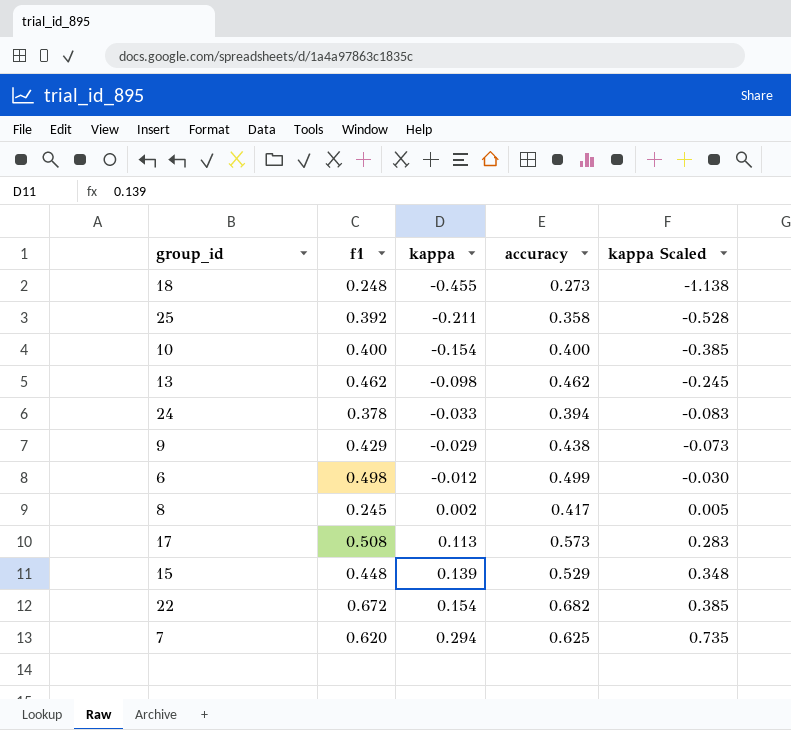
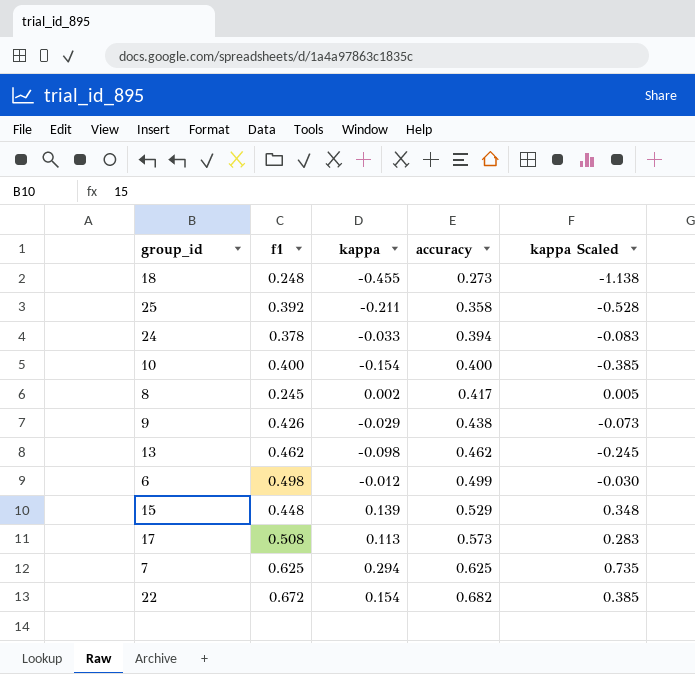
row order: kappa ascending -> accuracy ascending
9 | f1: 0.429 -> 0.426
7 | f1: 0.620 -> 0.625

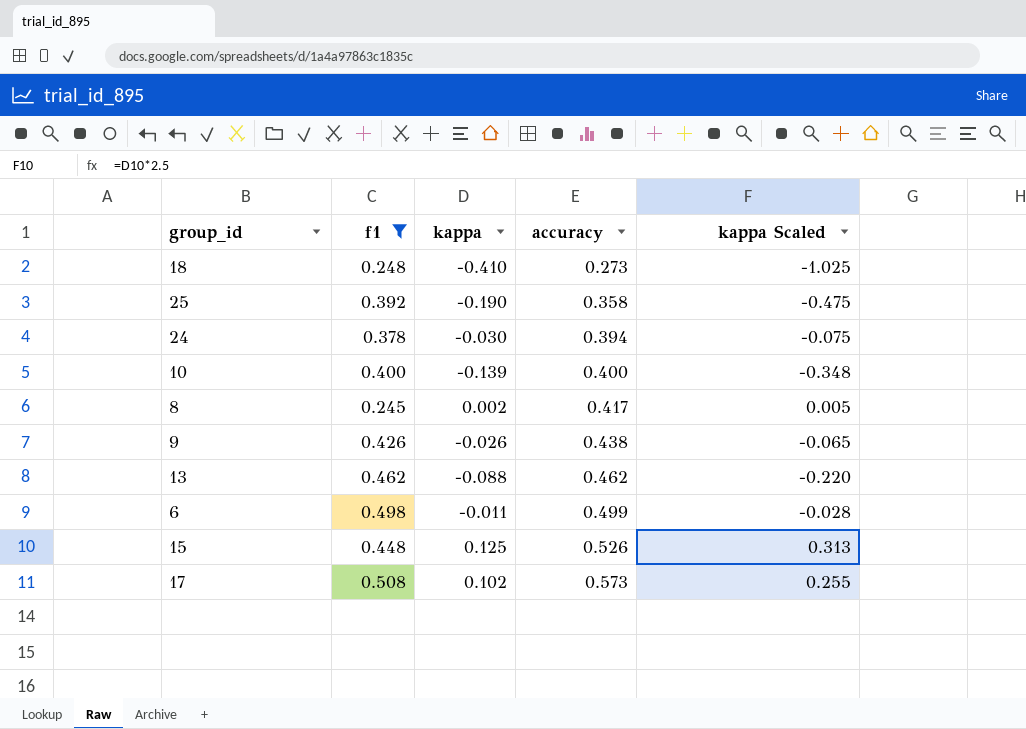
filter: none -> f1 <= 0.508
18 | kappa: -0.455 -> -0.410
18 | kappa Scaled: -1.138 -> -1.025
25 | kappa: -0.211 -> -0.190
25 | kappa Scaled: -0.528 -> -0.475
24 | kappa: -0.033 -> -0.030
24 | kappa Scaled: -0.083 -> -0.075
10 | kappa: -0.154 -> -0.139
10 | kappa Scaled: -0.385 -> -0.348
9 | kappa: -0.029 -> -0.026
9 | kappa Scaled: -0.073 -> -0.065
13 | kappa: -0.098 -> -0.088
13 | kappa Scaled: -0.245 -> -0.220
6 | kappa: -0.012 -> -0.011
6 | kappa Scaled: -0.030 -> -0.028
15 | kappa: 0.139 -> 0.125
15 | accuracy: 0.529 -> 0.526
15 | kappa Scaled: 0.348 -> 0.313
17 | kappa: 0.113 -> 0.102
17 | kappa Scaled: 0.283 -> 0.255

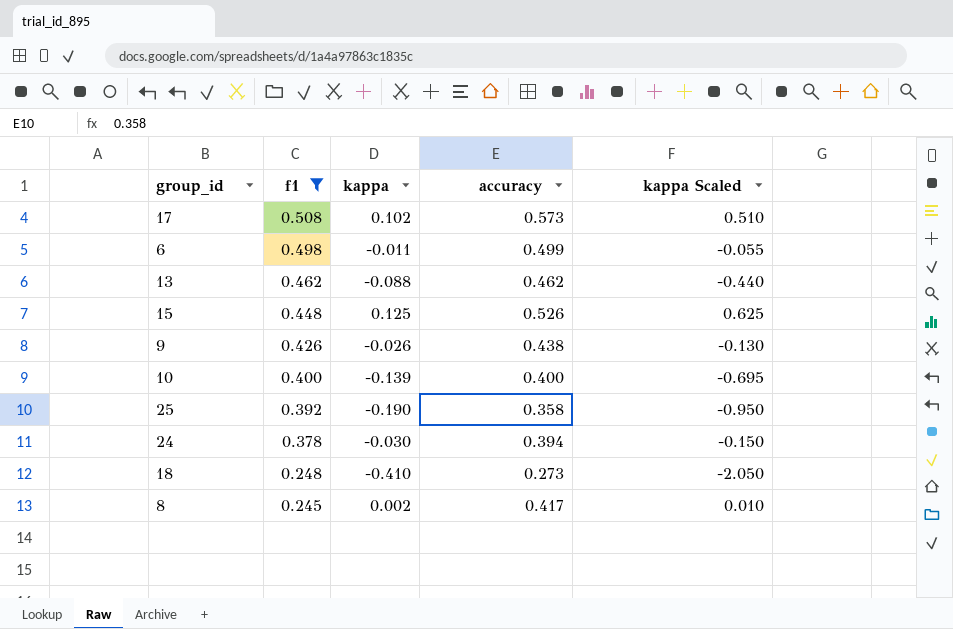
row order: accuracy ascending -> f1 descending
column kappa Scaled | formula: [kappa] * 2.5 -> [kappa] * 5

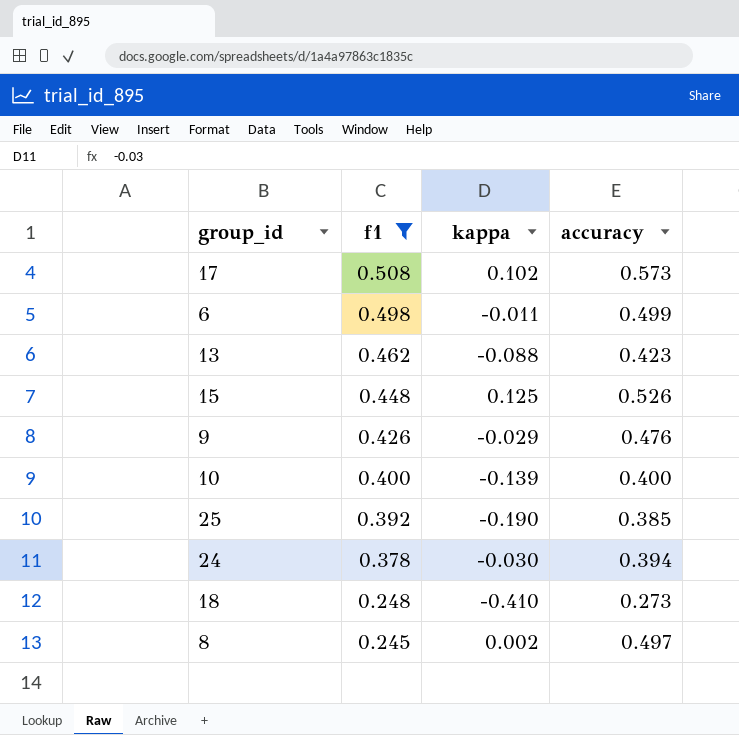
column kappa Scaled | formula: [kappa] * 5 -> none
13 | accuracy: 0.462 -> 0.423
9 | kappa: -0.026 -> -0.029
9 | accuracy: 0.438 -> 0.476
25 | accuracy: 0.358 -> 0.385
8 | accuracy: 0.417 -> 0.497

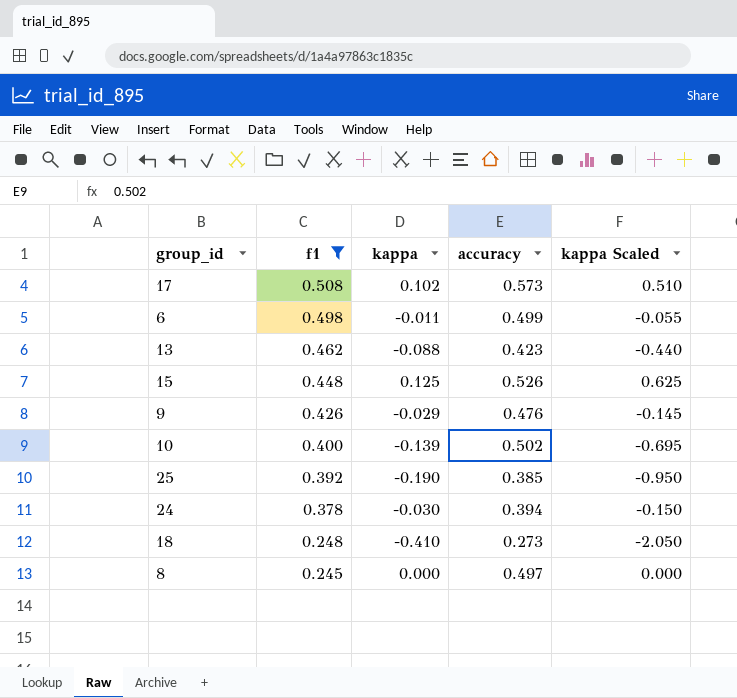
column kappa Scaled | formula: none -> [kappa] * 5
10 | accuracy: 0.400 -> 0.502
8 | kappa: 0.002 -> 0.000

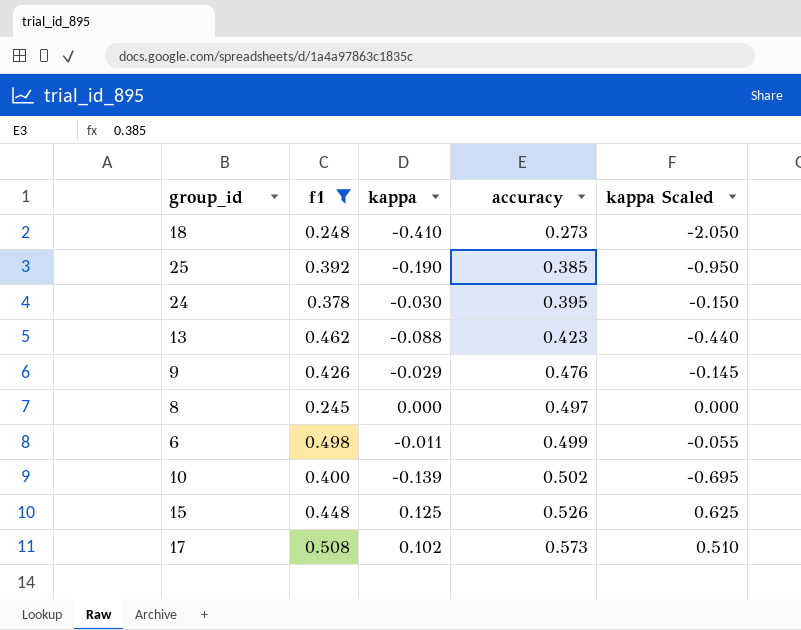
row order: f1 descending -> accuracy ascending
24 | accuracy: 0.394 -> 0.395

